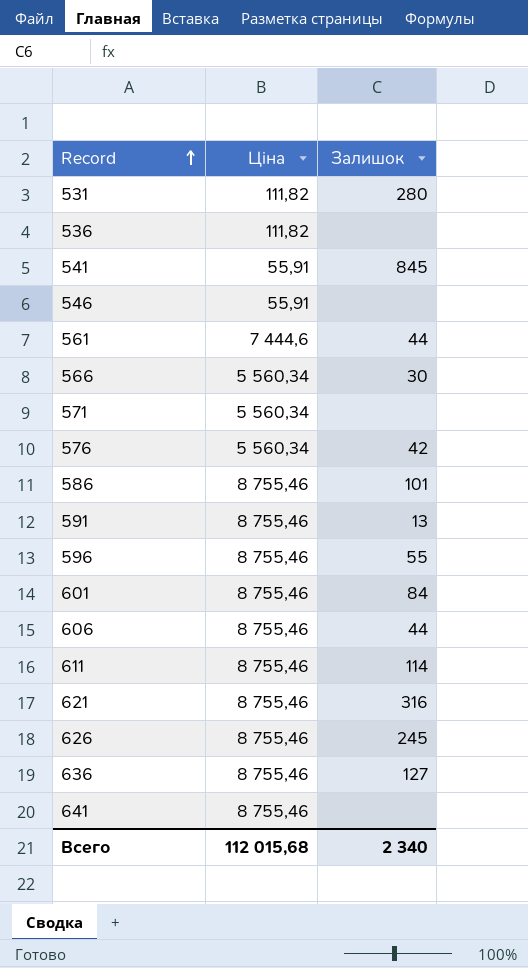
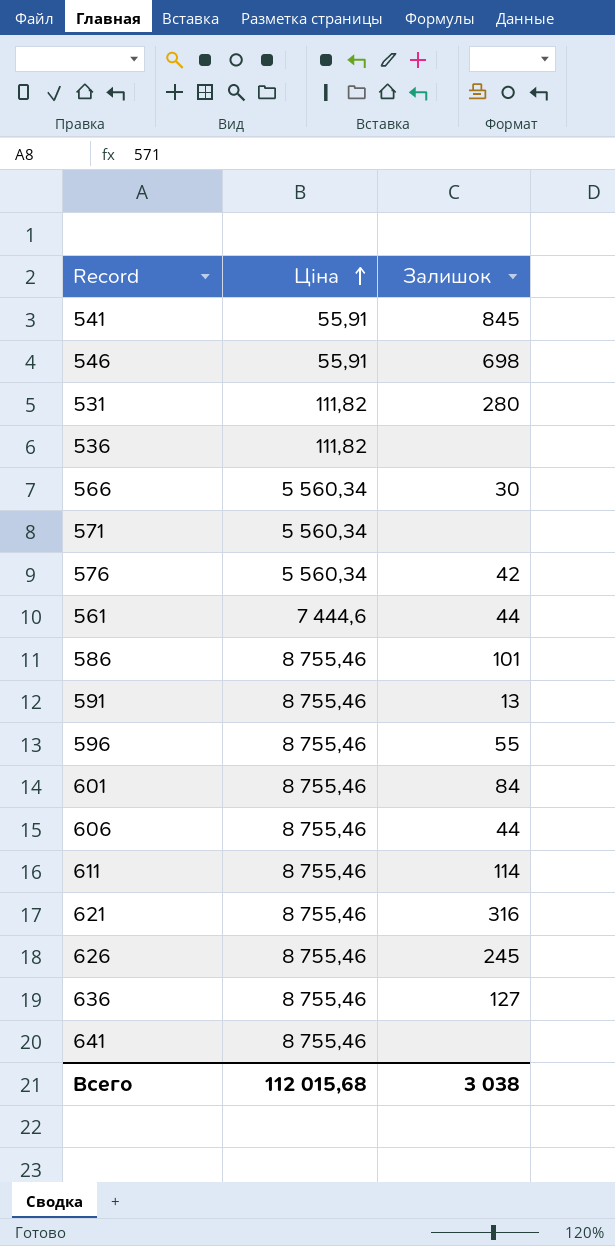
row order: Record ascending -> Ціна ascending
546 | Залишок: none -> 698
Всего | Залишок: 2 340 -> 3 038

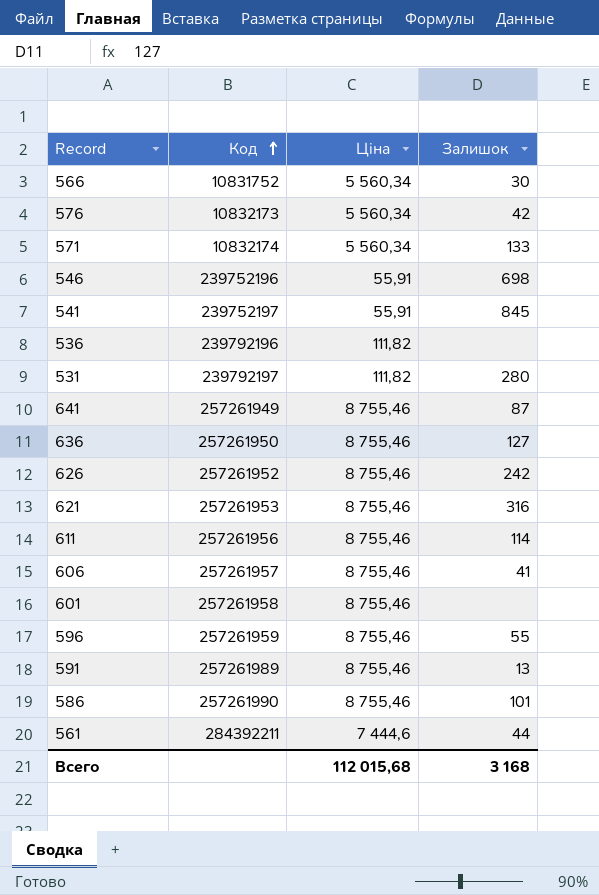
row order: Ціна ascending -> Код ascending
column Код | position: none -> 2
571 | Залишок: none -> 133
641 | Залишок: none -> 87
626 | Залишок: 245 -> 242
606 | Залишок: 44 -> 41
601 | Залишок: 84 -> none
Всего | Залишок: 3 038 -> 3 168

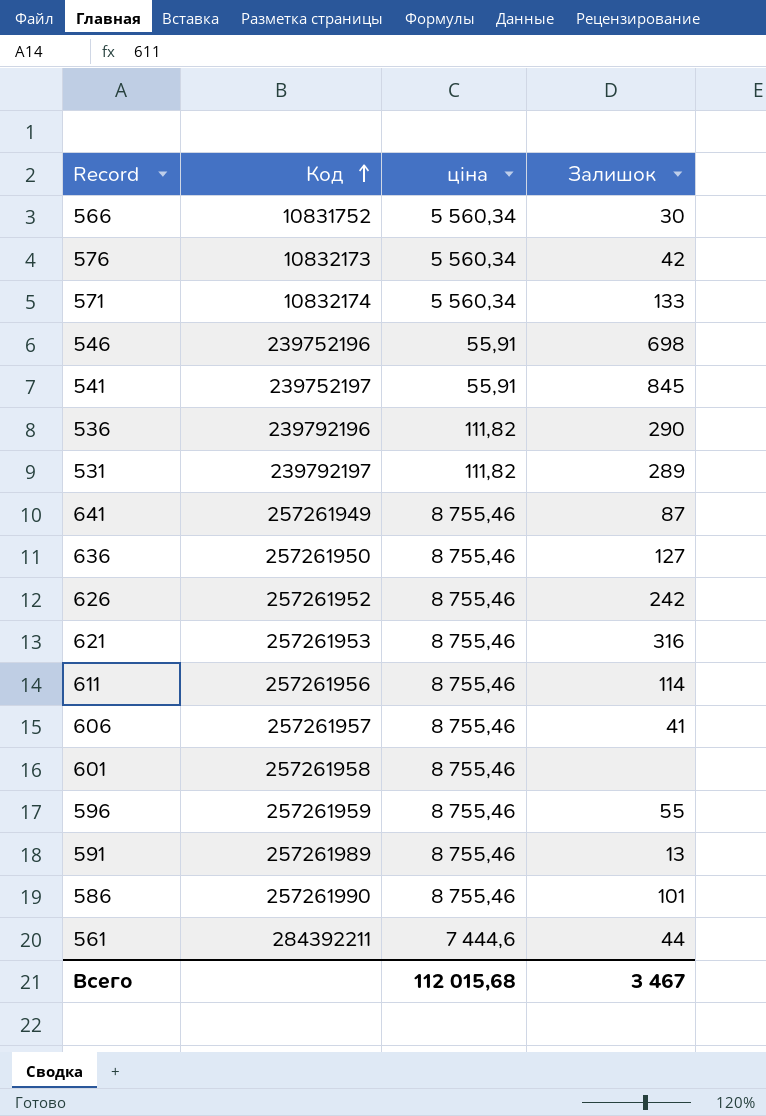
column name: Ціна -> ціна
536 | Залишок: none -> 290
531 | Залишок: 280 -> 289
Всего | Залишок: 3 168 -> 3 467

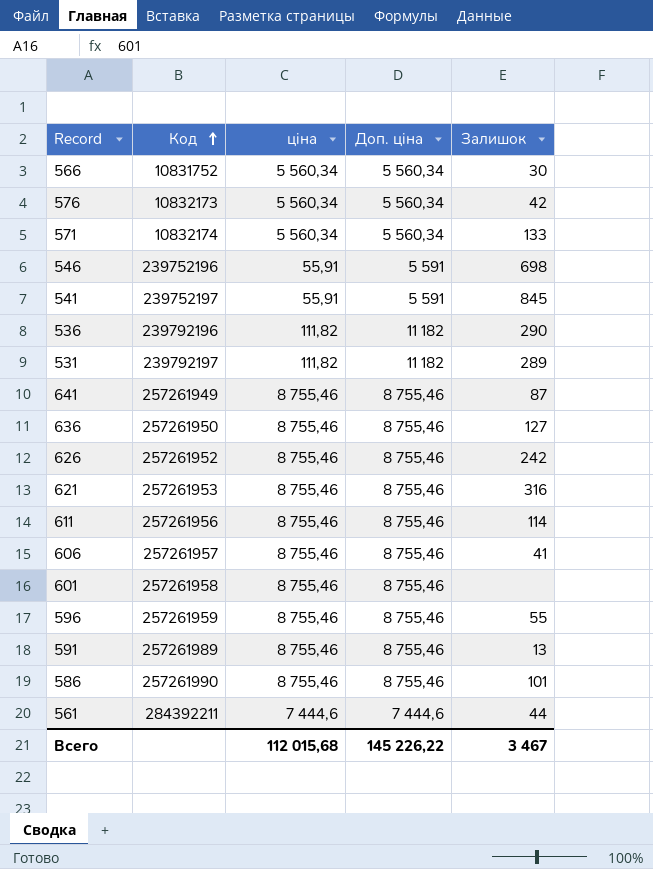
column Доп. ціна | position: none -> 4

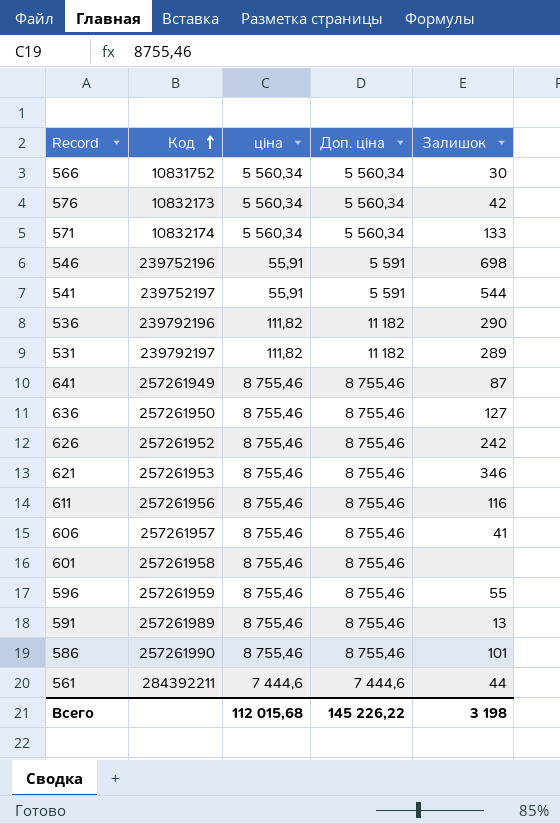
541 | Залишок: 845 -> 544
621 | Залишок: 316 -> 346
611 | Залишок: 114 -> 116
Всего | Залишок: 3 467 -> 3 198

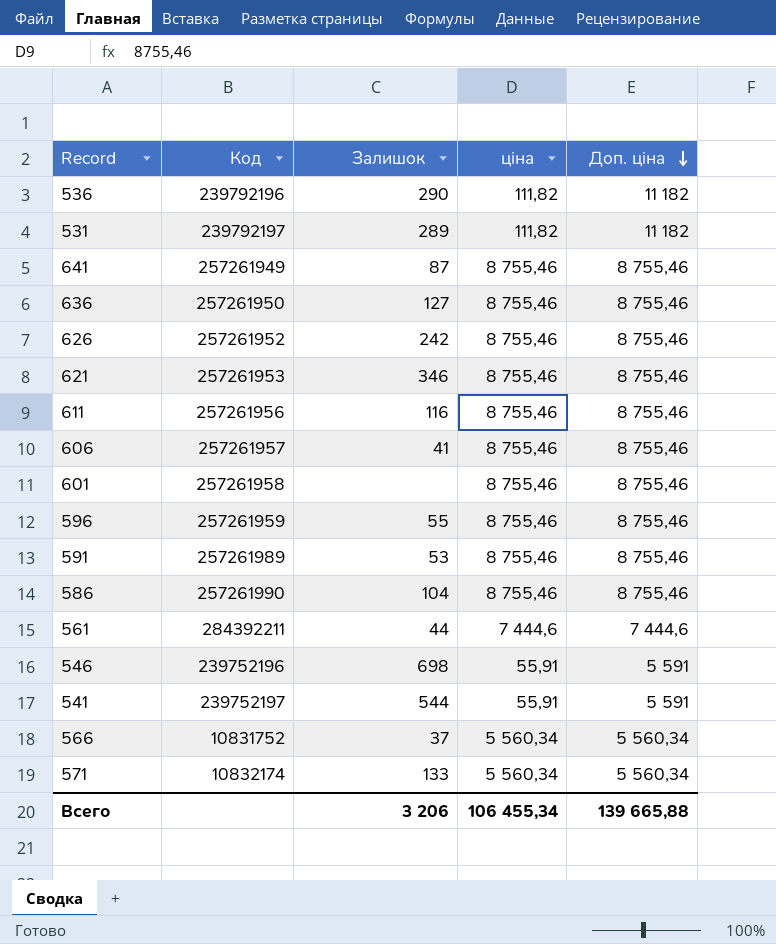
row order: Код ascending -> Доп. ціна descending
column Залишок | position: 5 -> 3
row 576: 10832173 | 5 560,34 | 5 560,34 | 42 -> none
591 | Залишок: 13 -> 53
586 | Залишок: 101 -> 104
566 | Залишок: 30 -> 37
Всего | Залишок: 3 198 -> 3 206
Всего | ціна: 112 015,68 -> 106 455,34
Всего | Доп. ціна: 145 226,22 -> 139 665,88

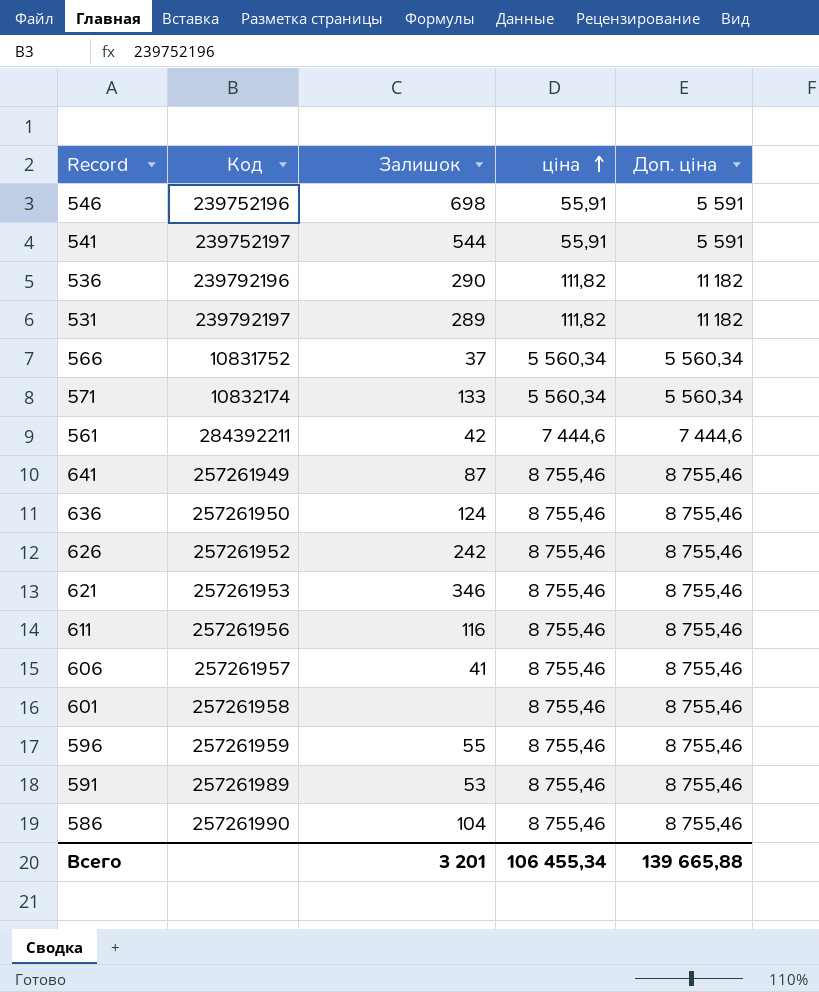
row order: Доп. ціна descending -> ціна ascending
561 | Залишок: 44 -> 42
636 | Залишок: 127 -> 124
Всего | Залишок: 3 206 -> 3 201

